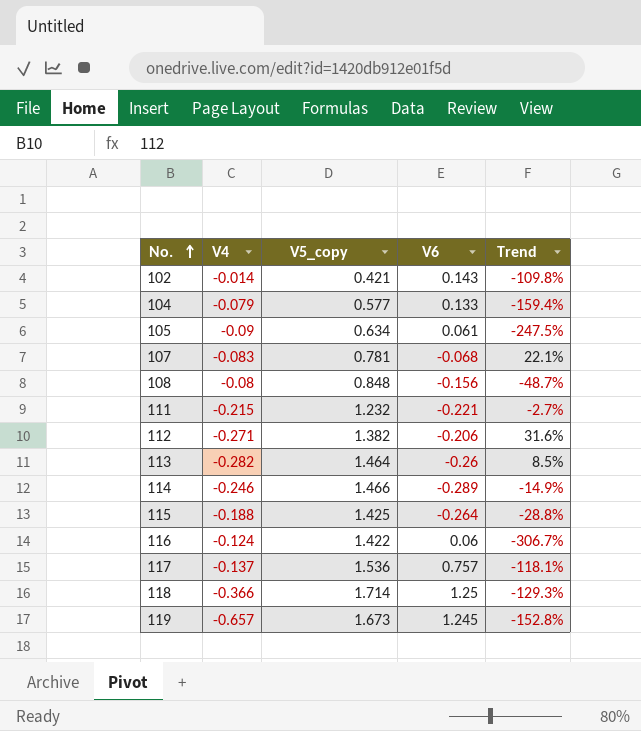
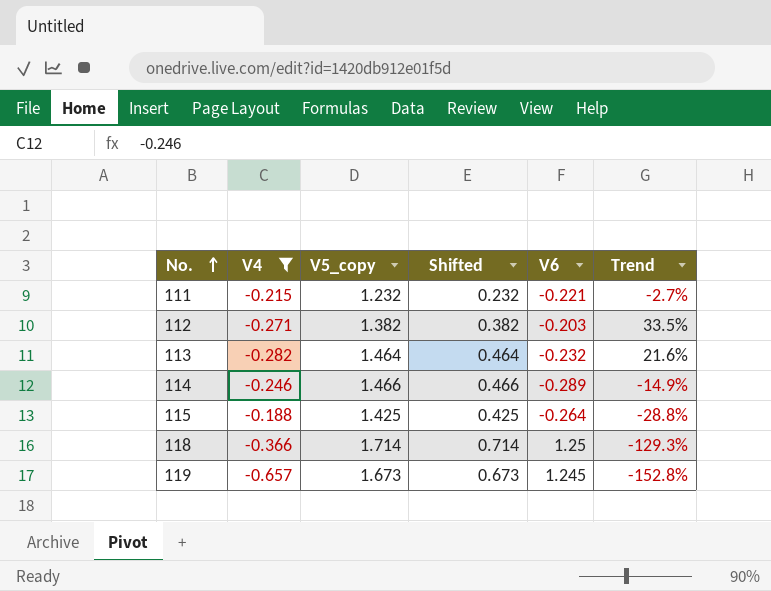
filter: none -> V4 <= -0.188
column Shifted | formula: none -> [V5_copy] - 1
112 | V6: -0.206 -> -0.203
112 | Trend: 31.6% -> 33.5%
113 | V6: -0.26 -> -0.232
113 | Trend: 8.5% -> 21.6%

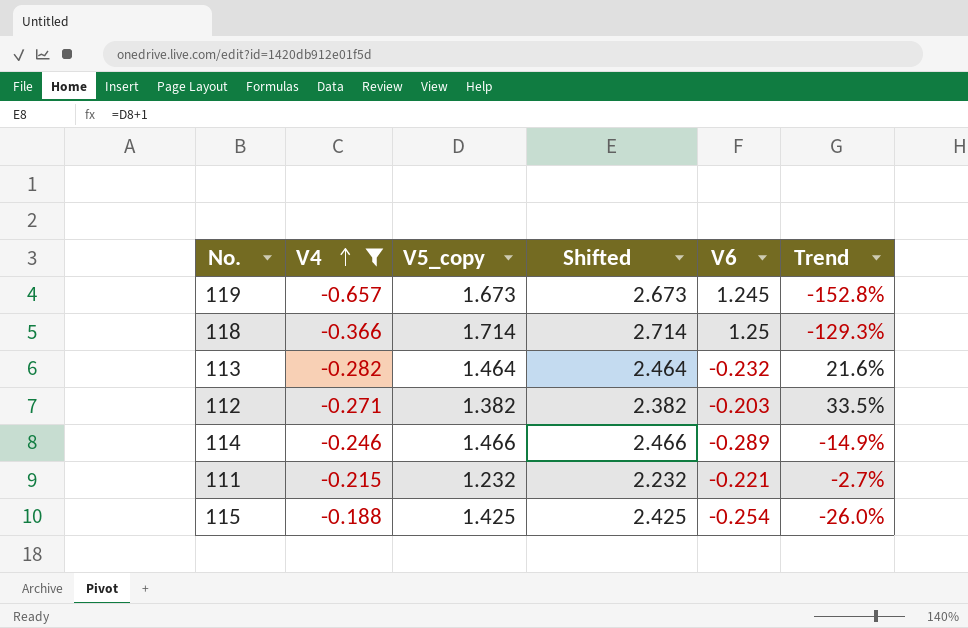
row order: No. ascending -> V4 ascending
column Shifted | formula: [V5_copy] - 1 -> [V5_copy] + 1
115 | V6: -0.264 -> -0.254
115 | Trend: -28.8% -> -26.0%

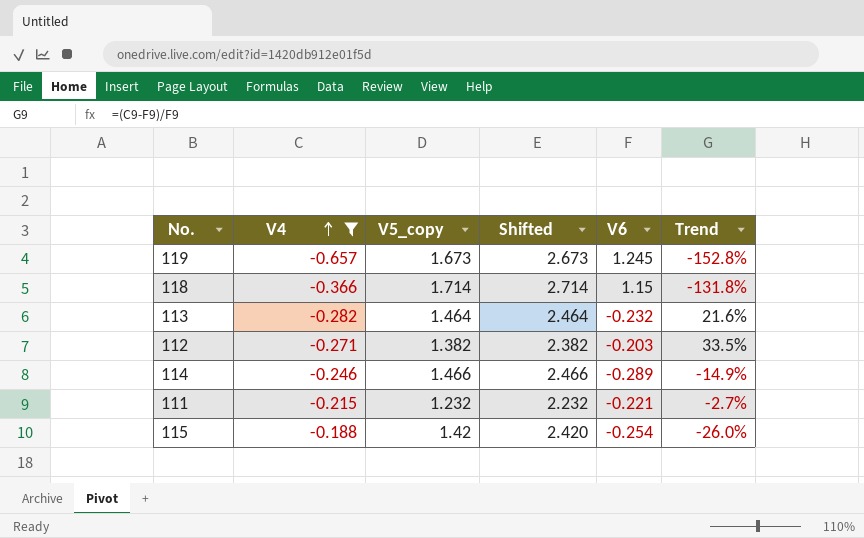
118 | V6: 1.25 -> 1.15
118 | Trend: -129.3% -> -131.8%
115 | V5_copy: 1.425 -> 1.42
115 | Shifted: 2.425 -> 2.420

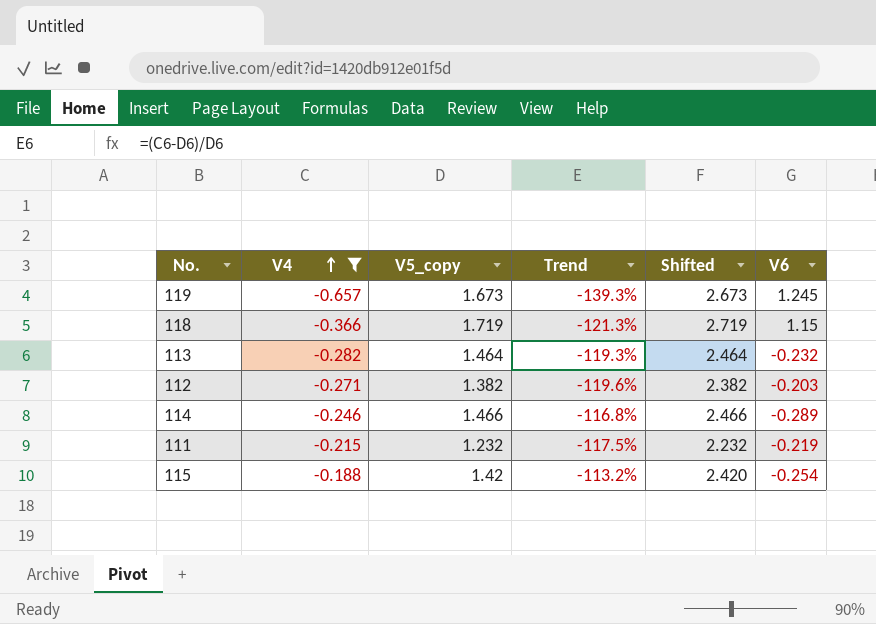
column Trend | formula: ([V4] - [V6]) / [V6] -> ([V4] - [V5_copy]) / [V5_copy]
column Trend | position: 6 -> 4
118 | V5_copy: 1.714 -> 1.719
118 | Shifted: 2.714 -> 2.719
111 | V6: -0.221 -> -0.219

